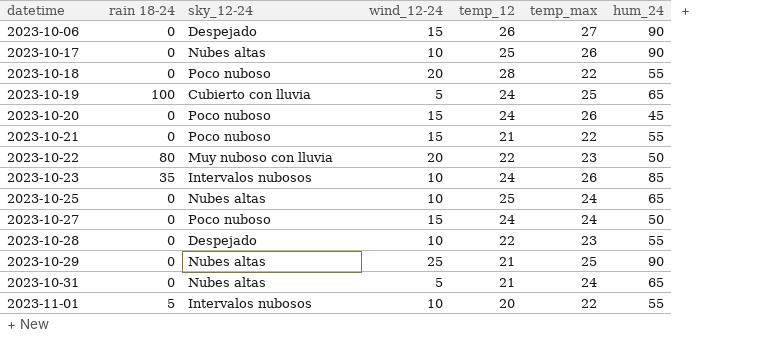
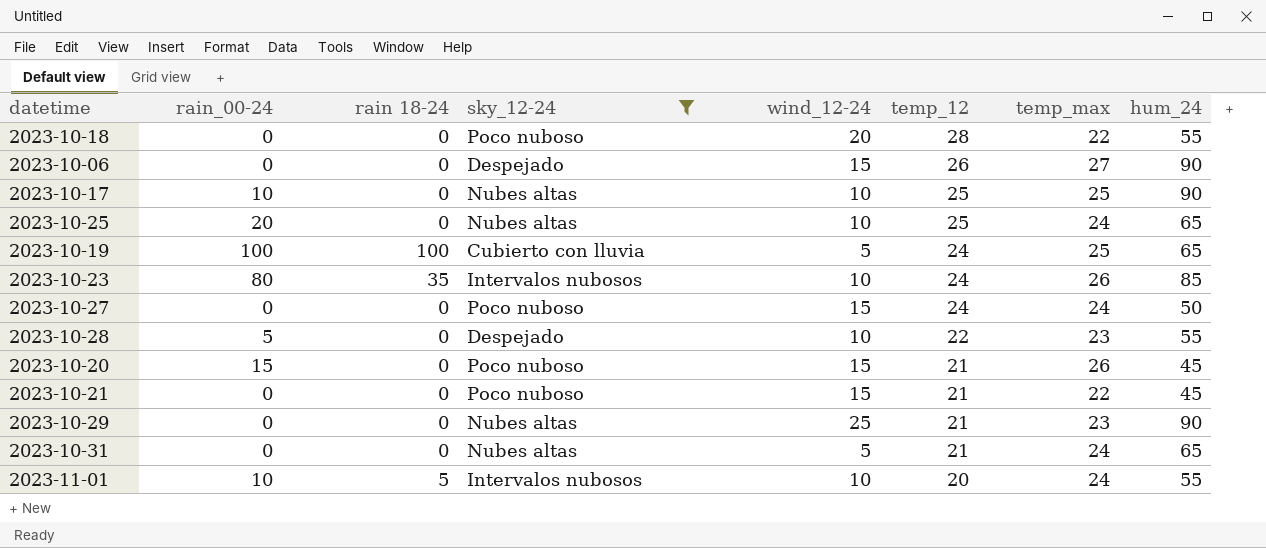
filter: none -> sky_12-24 != Muy nuboso con lluvia
row order: datetime ascending -> temp_12 descending
column rain_00-24 | position: none -> 2
2023-10-17 | temp_max: 26 -> 25
2023-10-20 | temp_12: 24 -> 21
2023-10-21 | hum_24: 55 -> 45
2023-10-29 | temp_max: 25 -> 23
2023-11-01 | temp_max: 22 -> 24

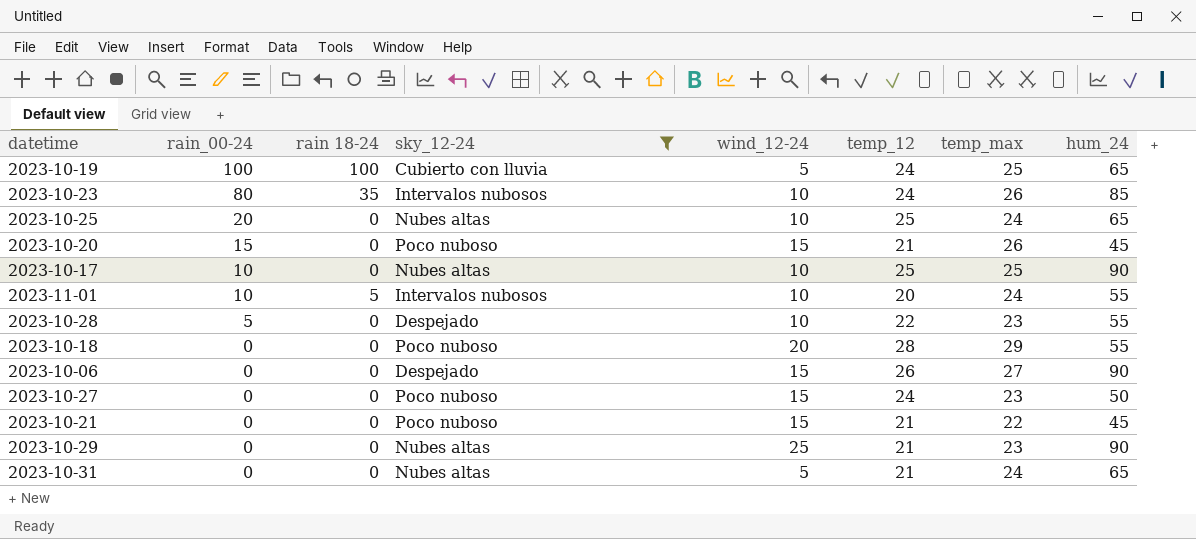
row order: temp_12 descending -> rain_00-24 descending
2023-10-18 | temp_max: 22 -> 29
2023-10-27 | temp_max: 24 -> 23

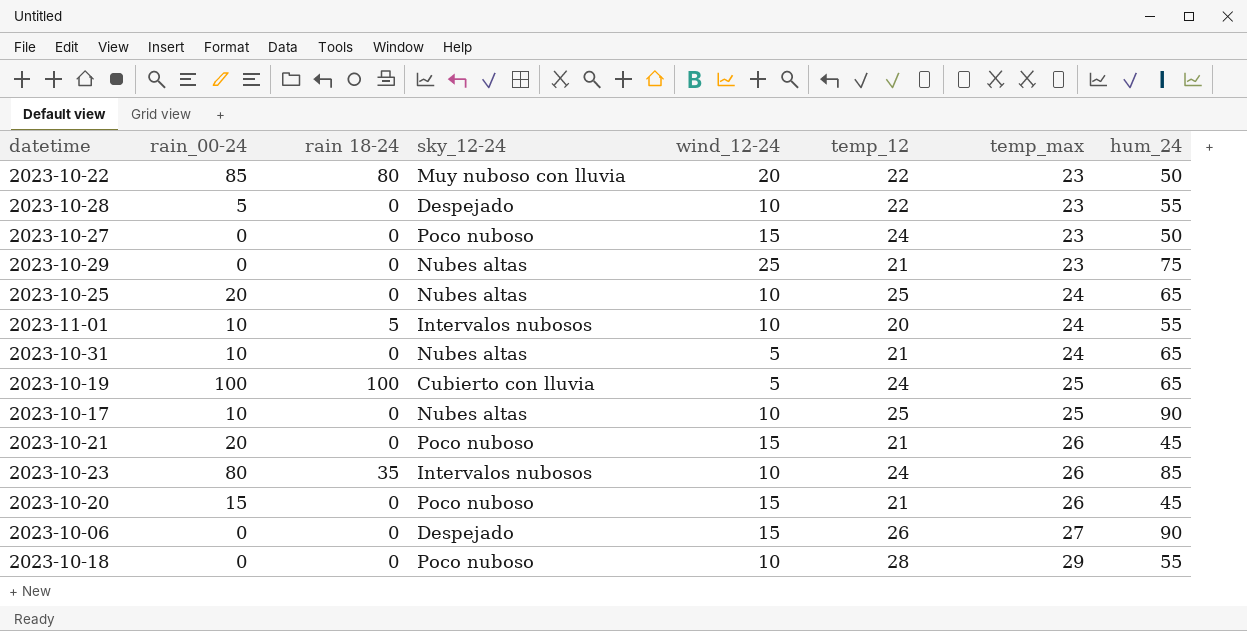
filter: sky_12-24 != Muy nuboso con lluvia -> none
row order: rain_00-24 descending -> temp_max ascending
2023-10-29 | hum_24: 90 -> 75
2023-10-31 | rain_00-24: 0 -> 10
2023-10-21 | rain_00-24: 0 -> 20
2023-10-21 | temp_max: 22 -> 26
2023-10-18 | wind_12-24: 20 -> 10

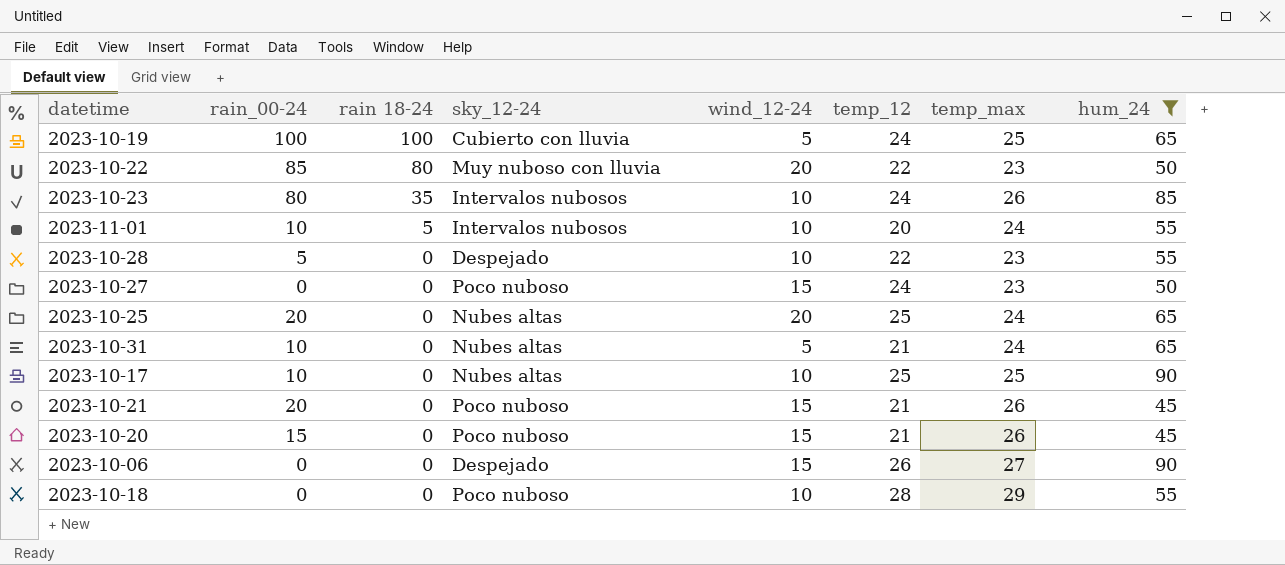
filter: none -> hum_24 != 75
row order: temp_max ascending -> rain 18-24 descending
2023-10-25 | wind_12-24: 10 -> 20

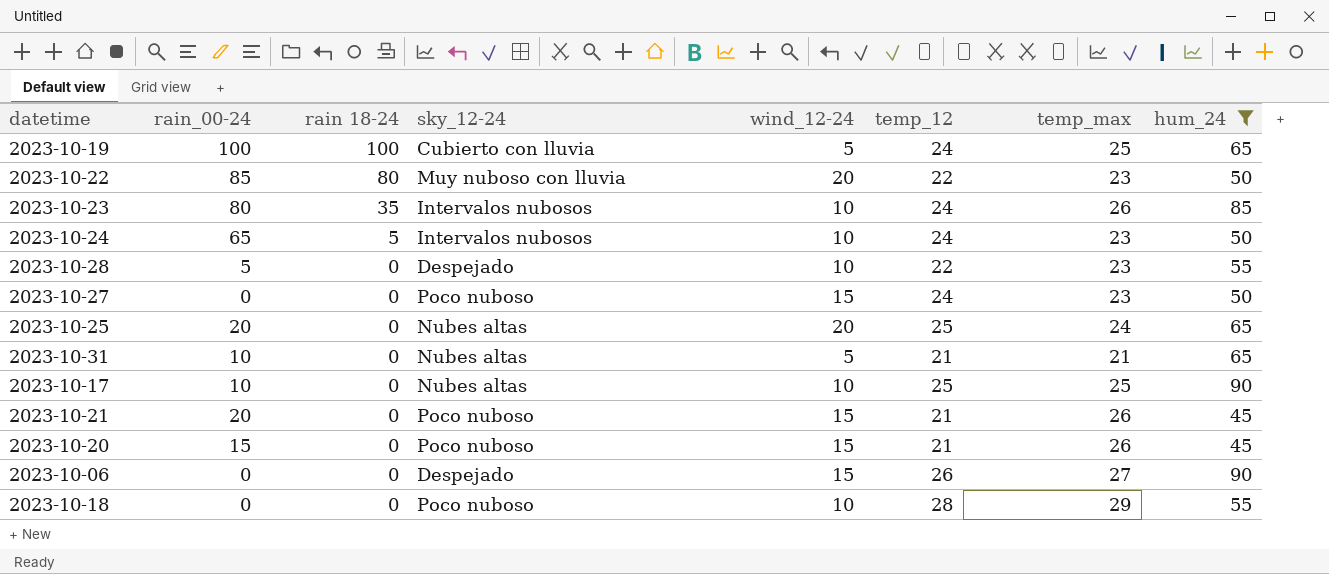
row 2023-11-01: 10 | 5 | Intervalos nubosos | 10 | 20 | 24 | 55 -> none
row 2023-10-24: none -> 65 | 5 | Intervalos nubosos | 10 | 24 | 23 | 50
2023-10-31 | temp_max: 24 -> 21

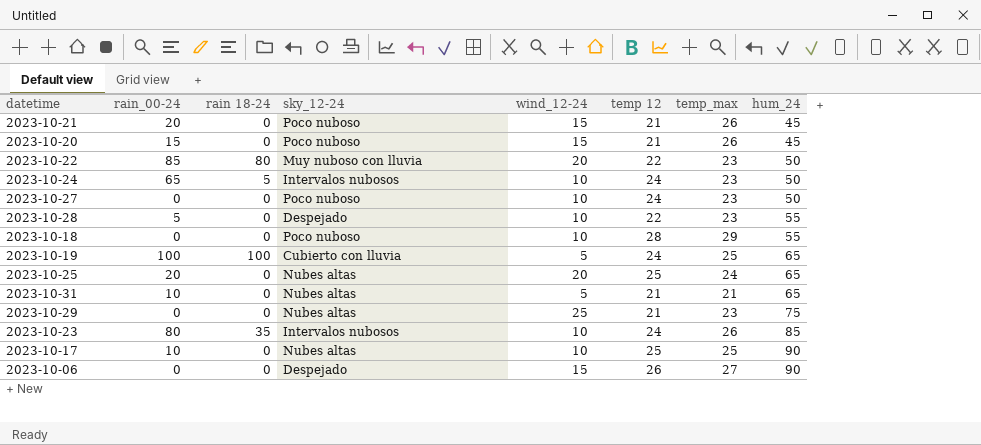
filter: hum_24 != 75 -> none
row order: rain 18-24 descending -> hum_24 ascending
column name: temp_12 -> temp 12
2023-10-27 | wind_12-24: 15 -> 10

